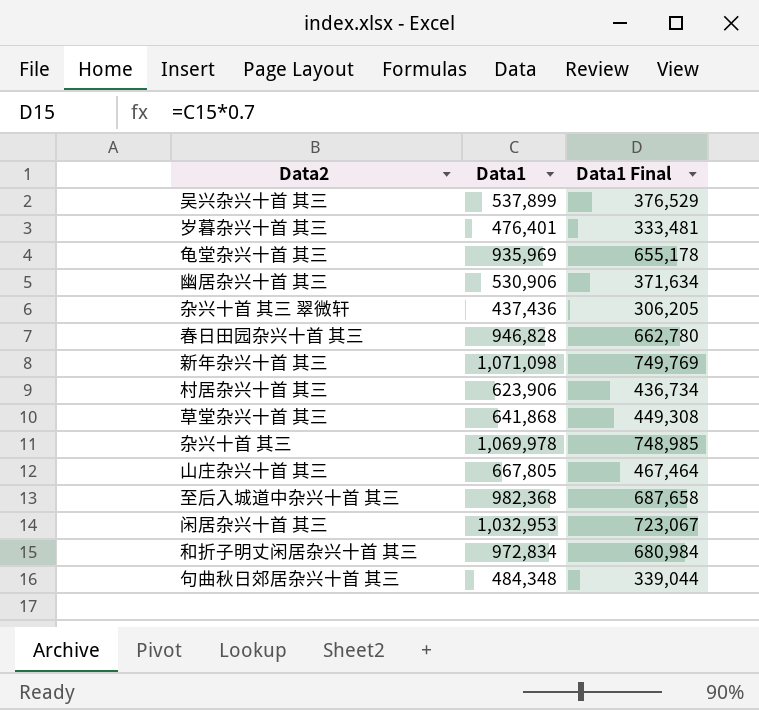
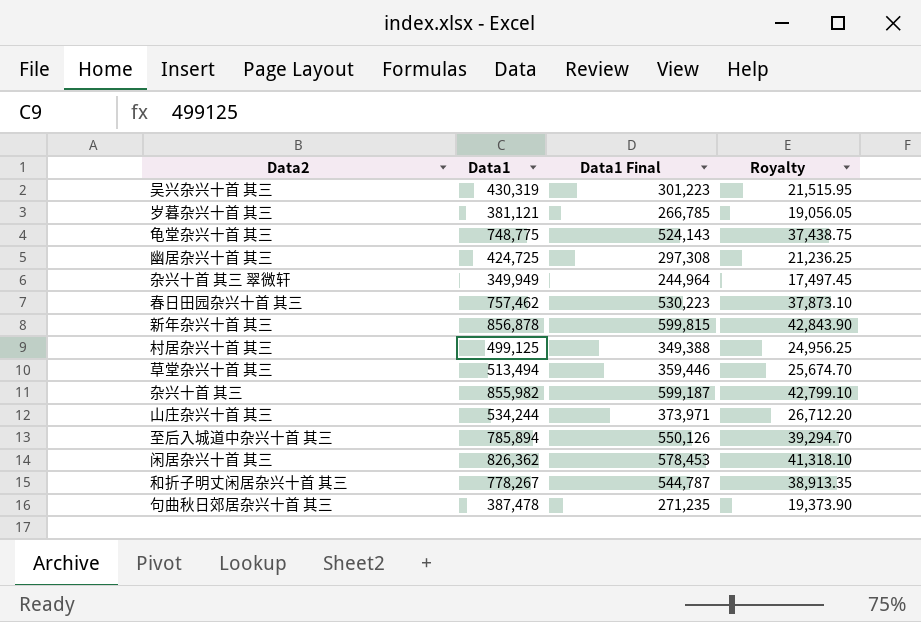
column Royalty | formula: none -> [Data1] * 0.05
吴兴杂兴十首 其三 | Data1: 537,899 -> 430,319
吴兴杂兴十首 其三 | Data1 Final: 376,529 -> 301,223
岁暮杂兴十首 其三 | Data1: 476,401 -> 381,121
岁暮杂兴十首 其三 | Data1 Final: 333,481 -> 266,785
龟堂杂兴十首 其三 | Data1: 935,969 -> 748,775
龟堂杂兴十首 其三 | Data1 Final: 655,178 -> 524,143
幽居杂兴十首 其三 | Data1: 530,906 -> 424,725
幽居杂兴十首 其三 | Data1 Final: 371,634 -> 297,308
杂兴十首 其三 翠微轩 | Data1: 437,436 -> 349,949
杂兴十首 其三 翠微轩 | Data1 Final: 306,205 -> 244,964
春日田园杂兴十首 其三 | Data1: 946,828 -> 757,462
春日田园杂兴十首 其三 | Data1 Final: 662,780 -> 530,223
新年杂兴十首 其三 | Data1: 1,071,098 -> 856,878
新年杂兴十首 其三 | Data1 Final: 749,769 -> 599,815
村居杂兴十首 其三 | Data1: 623,906 -> 499,125
村居杂兴十首 其三 | Data1 Final: 436,734 -> 349,388
草堂杂兴十首 其三 | Data1: 641,868 -> 513,494
草堂杂兴十首 其三 | Data1 Final: 449,308 -> 359,446
杂兴十首 其三 | Data1: 1,069,978 -> 855,982
杂兴十首 其三 | Data1 Final: 748,985 -> 599,187
山庄杂兴十首 其三 | Data1: 667,805 -> 534,244
山庄杂兴十首 其三 | Data1 Final: 467,464 -> 373,971
至后入城道中杂兴十首 其三 | Data1: 982,368 -> 785,894
至后入城道中杂兴十首 其三 | Data1 Final: 687,658 -> 550,126
闲居杂兴十首 其三 | Data1: 1,032,953 -> 826,362
闲居杂兴十首 其三 | Data1 Final: 723,067 -> 578,453
和折子明丈闲居杂兴十首 其三 | Data1: 972,834 -> 778,267
和折子明丈闲居杂兴十首 其三 | Data1 Final: 680,984 -> 544,787
句曲秋日郊居杂兴十首 其三 | Data1: 484,348 -> 387,478
句曲秋日郊居杂兴十首 其三 | Data1 Final: 339,044 -> 271,235

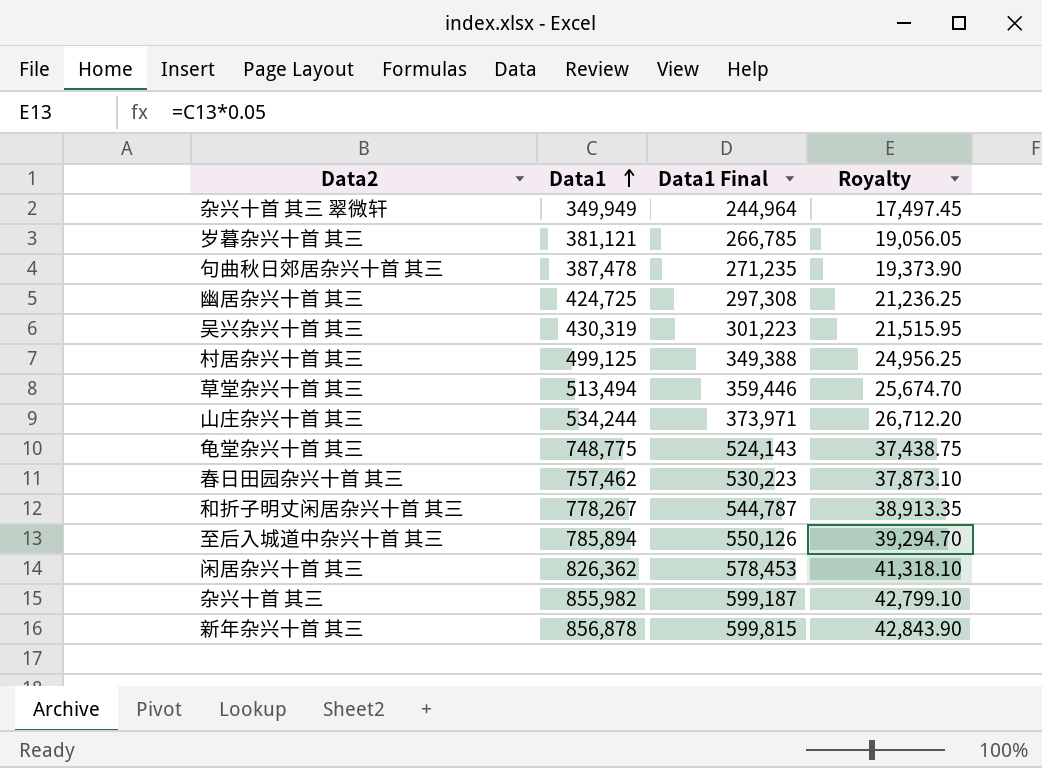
row order: none -> Data1 ascending

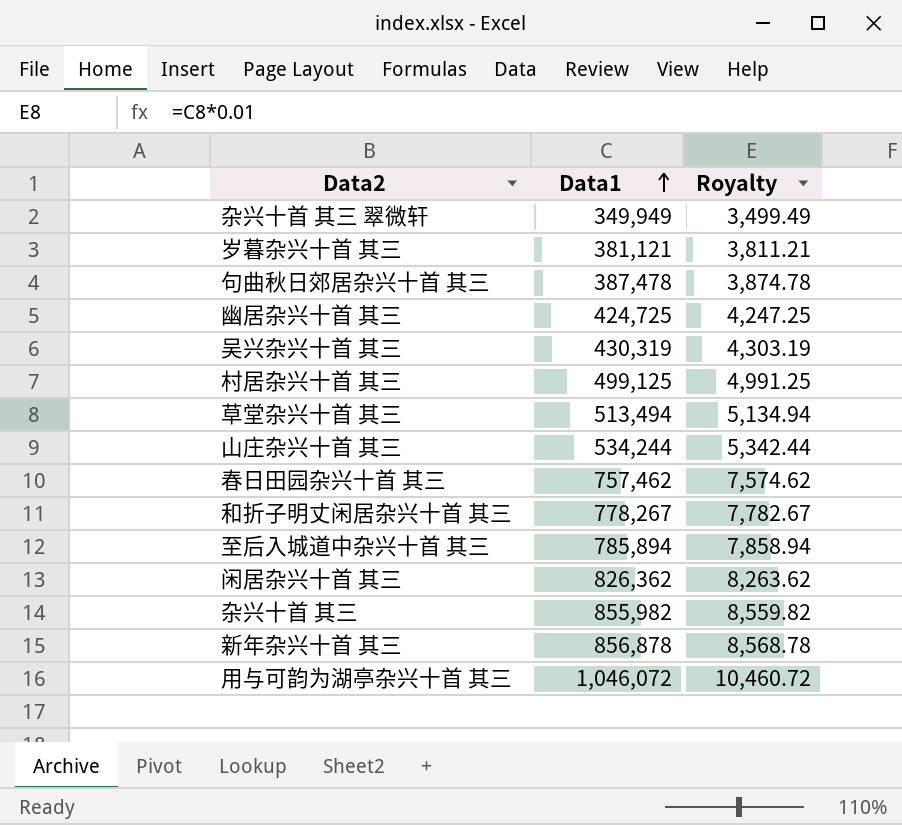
column Data1 Final | formula: [Data1] * 0.7 -> none
column Royalty | formula: [Data1] * 0.05 -> [Data1] * 0.01
row 龟堂杂兴十首 其三: 748,775 | 524,143 | 37,438.75 -> none
row 用与可韵为湖亭杂兴十首 其三: none -> 1,046,072 | 10,460.72

